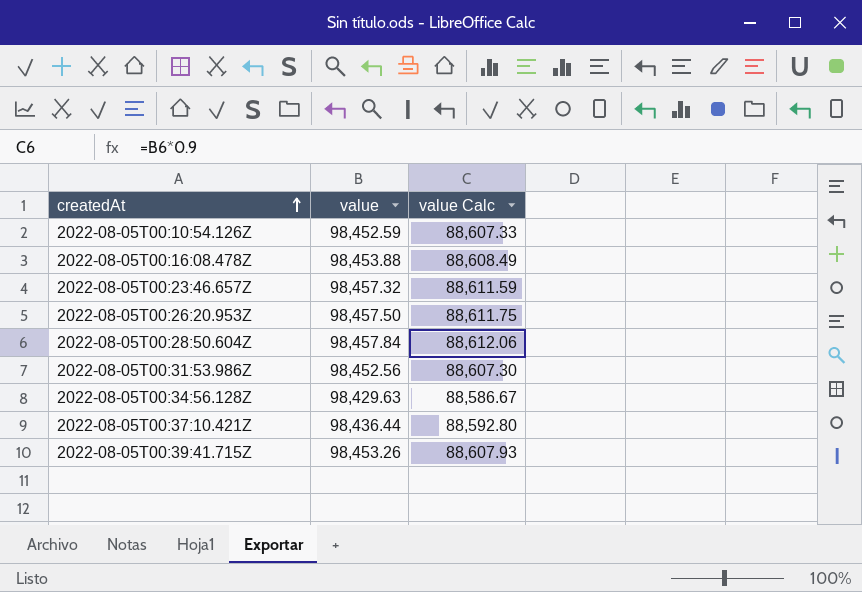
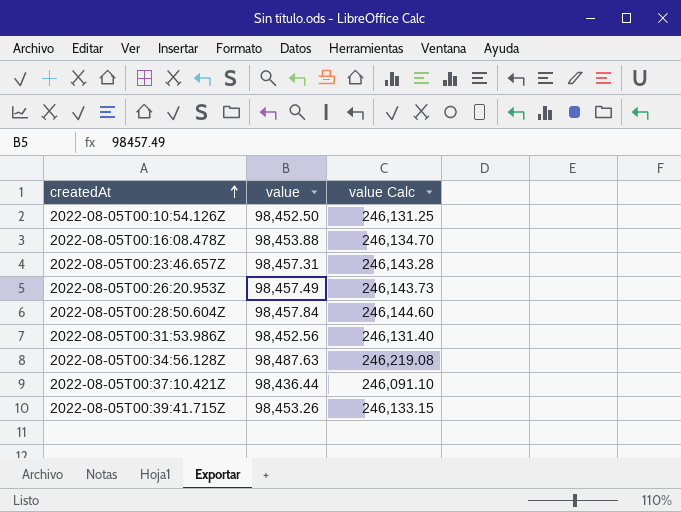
column value Calc | formula: [value] * 0.9 -> [value] * 2.5
2022-08-05T00:10:54.126Z | value: 98,452.59 -> 98,452.50
2022-08-05T00:23:46.657Z | value: 98,457.32 -> 98,457.31
2022-08-05T00:26:20.953Z | value: 98,457.50 -> 98,457.49
2022-08-05T00:34:56.128Z | value: 98,429.63 -> 98,487.63

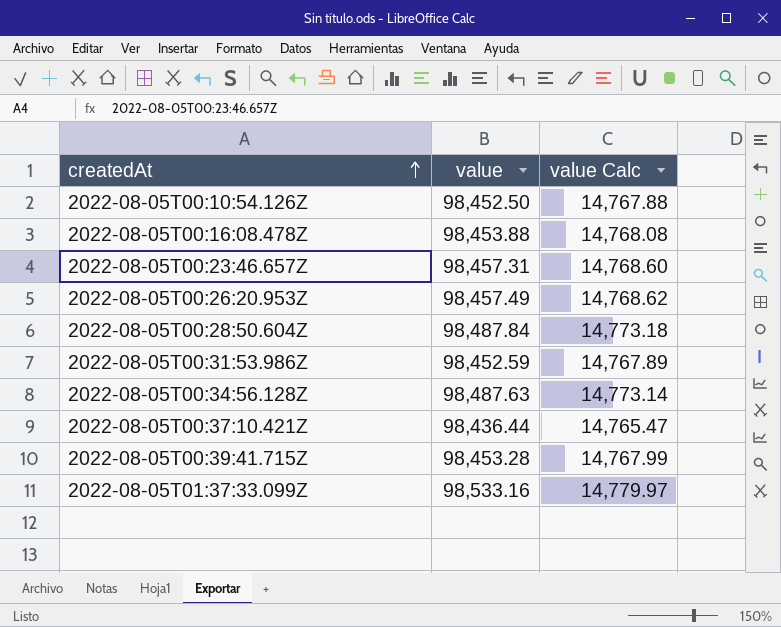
column value Calc | formula: [value] * 2.5 -> [value] * 0.15
2022-08-05T00:28:50.604Z | value: 98,457.84 -> 98,487.84
2022-08-05T00:31:53.986Z | value: 98,452.56 -> 98,452.59
2022-08-05T00:39:41.715Z | value: 98,453.26 -> 98,453.28
row 2022-08-05T01:37:33.099Z: none -> 98,533.16 | 14,779.97

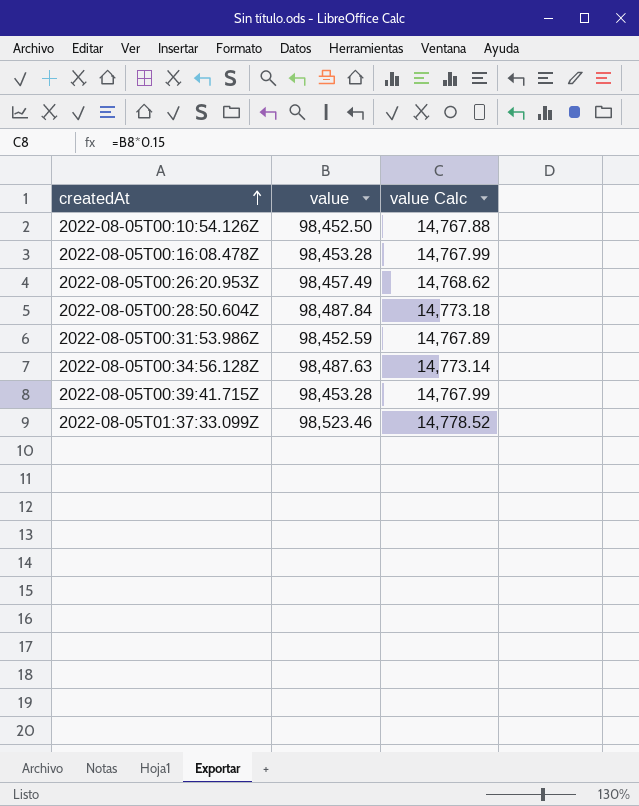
row 2022-08-05T00:23:46.657Z: 98,457.31 | 14,768.60 -> none
row 2022-08-05T00:37:10.421Z: 98,436.44 | 14,765.47 -> none
2022-08-05T00:16:08.478Z | value: 98,453.88 -> 98,453.28
2022-08-05T00:16:08.478Z | value Calc: 14,768.08 -> 14,767.99
2022-08-05T01:37:33.099Z | value: 98,533.16 -> 98,523.46
2022-08-05T01:37:33.099Z | value Calc: 14,779.97 -> 14,778.52

